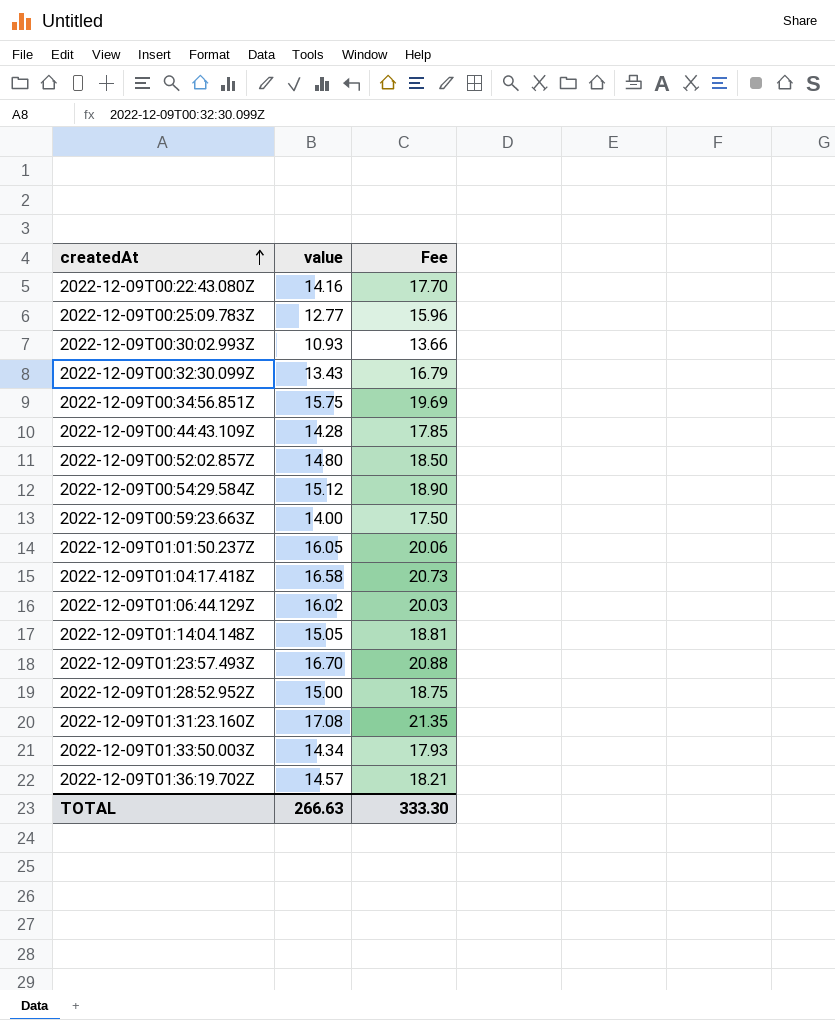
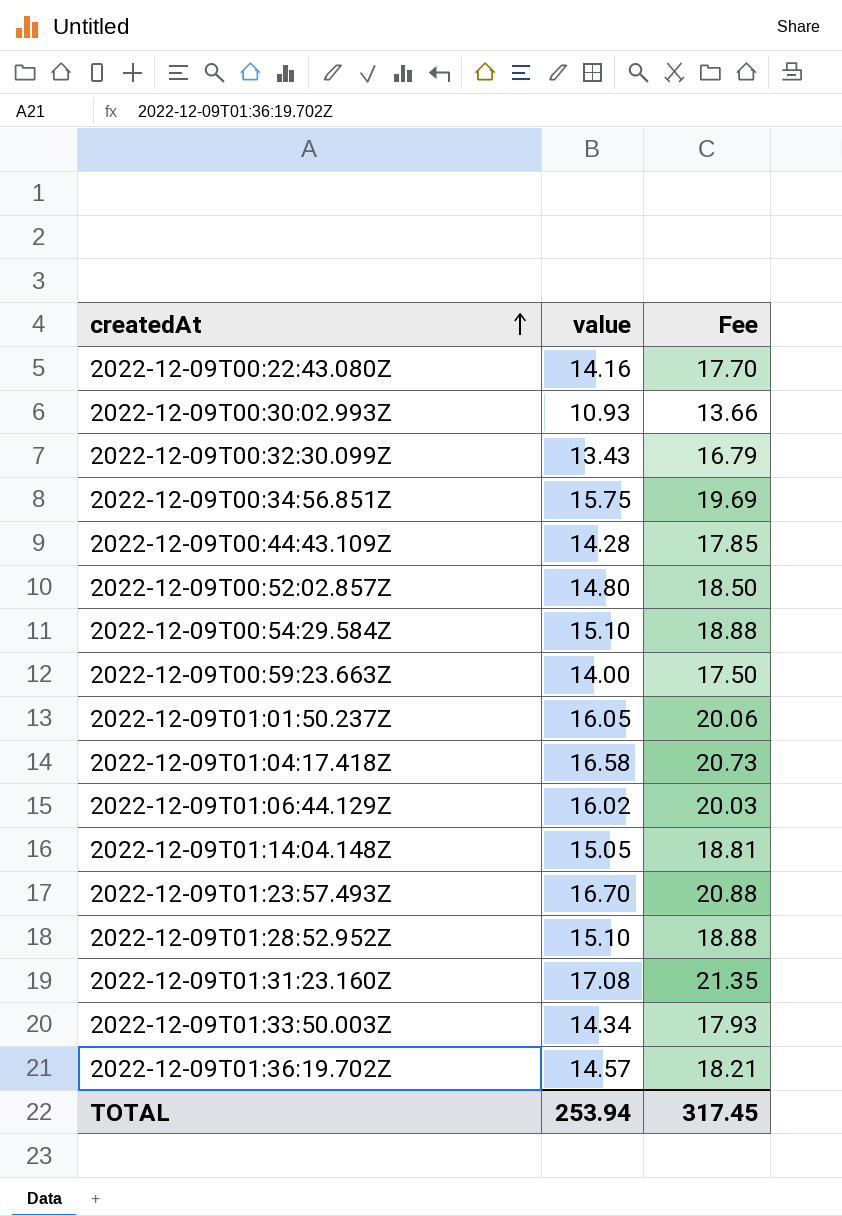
row 2022-12-09T00:25:09.783Z: 12.77 | 15.96 -> none
2022-12-09T00:54:29.584Z | value: 15.12 -> 15.10
2022-12-09T00:54:29.584Z | Fee: 18.90 -> 18.88
2022-12-09T01:28:52.952Z | value: 15.00 -> 15.10
2022-12-09T01:28:52.952Z | Fee: 18.75 -> 18.88
TOTAL | value: 266.63 -> 253.94
TOTAL | Fee: 333.30 -> 317.45

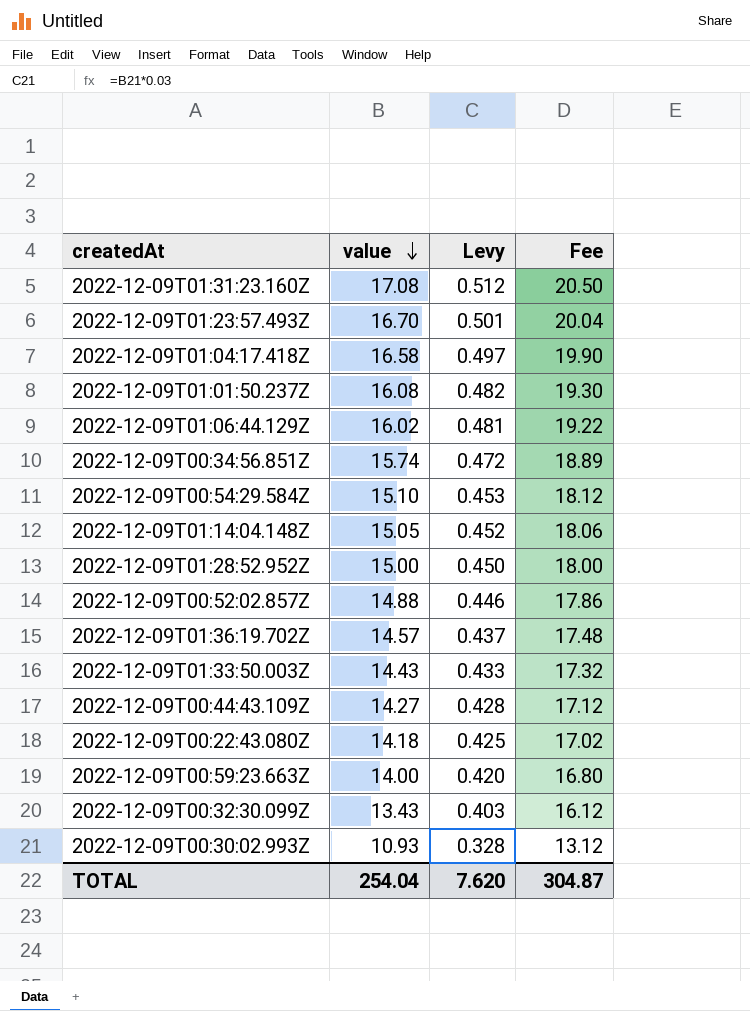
row order: createdAt ascending -> value descending
column Levy | formula: none -> [value] * 0.03
column Fee | formula: [value] * 1.25 -> [value] * 1.2
2022-12-09T01:01:50.237Z | value: 16.05 -> 16.08
2022-12-09T00:34:56.851Z | value: 15.75 -> 15.74
2022-12-09T01:28:52.952Z | value: 15.10 -> 15.00
2022-12-09T00:52:02.857Z | value: 14.80 -> 14.88
2022-12-09T01:33:50.003Z | value: 14.34 -> 14.43
2022-12-09T00:44:43.109Z | value: 14.28 -> 14.27
2022-12-09T00:22:43.080Z | value: 14.16 -> 14.18
TOTAL | value: 253.94 -> 254.04
TOTAL | Fee: 317.45 -> 304.87

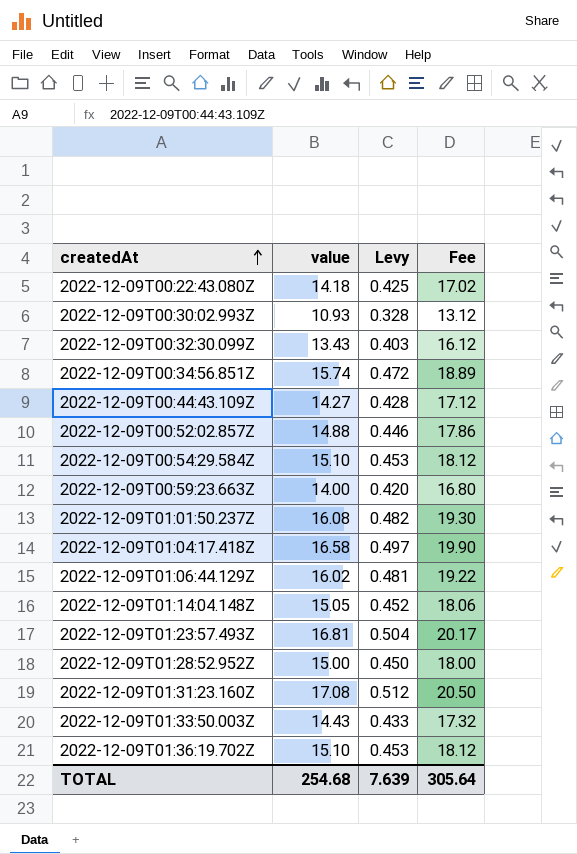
row order: value descending -> createdAt ascending
2022-12-09T01:23:57.493Z | value: 16.70 -> 16.81
2022-12-09T01:23:57.493Z | Levy: 0.501 -> 0.504
2022-12-09T01:23:57.493Z | Fee: 20.04 -> 20.17
2022-12-09T01:36:19.702Z | value: 14.57 -> 15.10
2022-12-09T01:36:19.702Z | Levy: 0.437 -> 0.453
2022-12-09T01:36:19.702Z | Fee: 17.48 -> 18.12
TOTAL | value: 254.04 -> 254.68
TOTAL | Levy: 7.620 -> 7.639
TOTAL | Fee: 304.87 -> 305.64

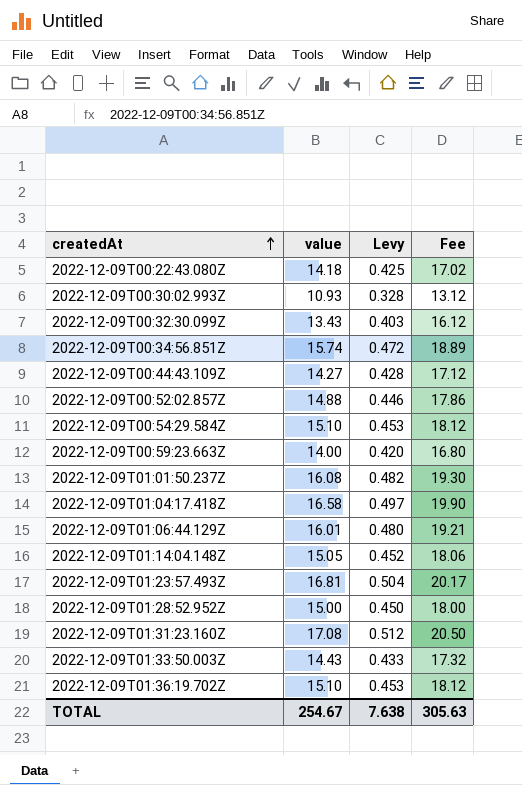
2022-12-09T01:06:44.129Z | value: 16.02 -> 16.01
2022-12-09T01:06:44.129Z | Levy: 0.481 -> 0.480
2022-12-09T01:06:44.129Z | Fee: 19.22 -> 19.21
TOTAL | value: 254.68 -> 254.67
TOTAL | Levy: 7.639 -> 7.638
TOTAL | Fee: 305.64 -> 305.63

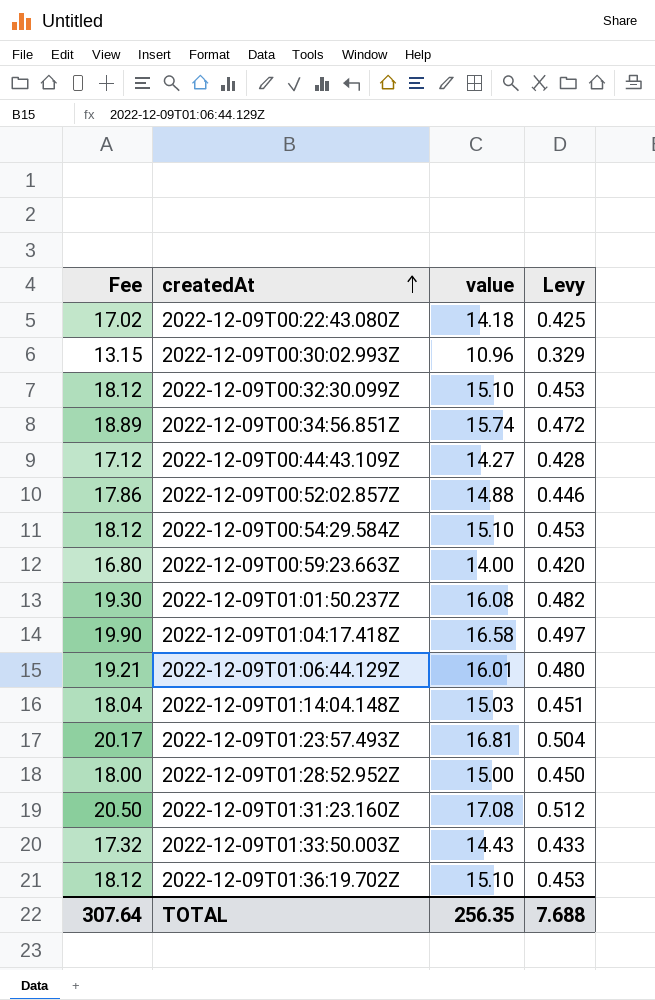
column Fee | position: 4 -> 1
2022-12-09T00:30:02.993Z | Fee: 13.12 -> 13.15
2022-12-09T00:30:02.993Z | value: 10.93 -> 10.96
2022-12-09T00:30:02.993Z | Levy: 0.328 -> 0.329
2022-12-09T00:32:30.099Z | Fee: 16.12 -> 18.12
2022-12-09T00:32:30.099Z | value: 13.43 -> 15.10
2022-12-09T00:32:30.099Z | Levy: 0.403 -> 0.453
2022-12-09T01:14:04.148Z | Fee: 18.06 -> 18.04
2022-12-09T01:14:04.148Z | value: 15.05 -> 15.03
2022-12-09T01:14:04.148Z | Levy: 0.452 -> 0.451
TOTAL | Fee: 305.63 -> 307.64
TOTAL | value: 254.67 -> 256.35
TOTAL | Levy: 7.638 -> 7.688

